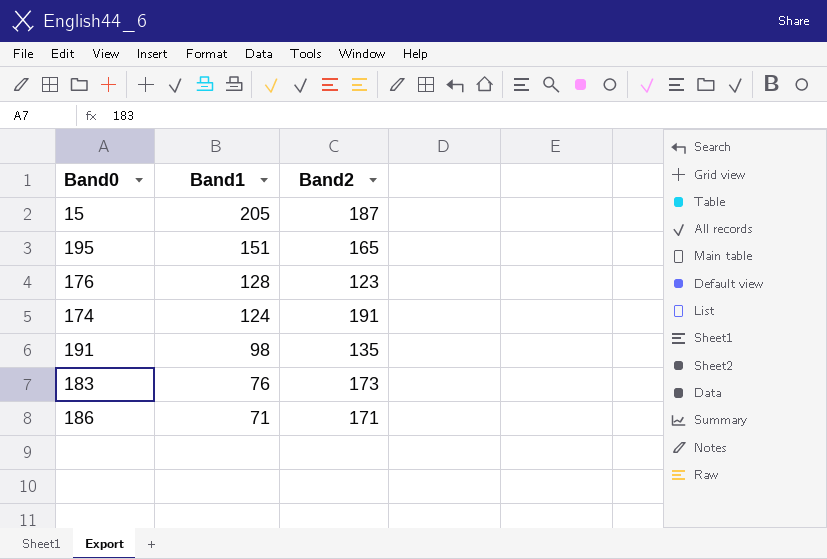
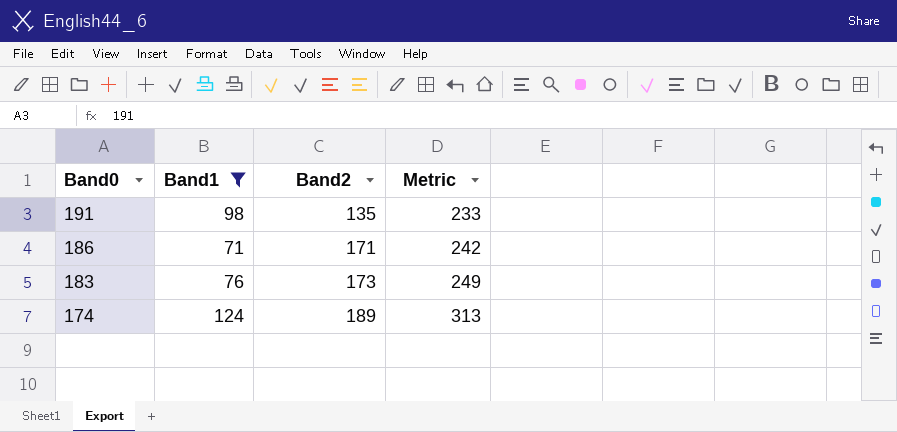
filter: none -> Band1 <= 124
row order: Band1 descending -> Band0 descending
column Metric | formula: none -> [Band1] + [Band2]
174 | Band2: 191 -> 189

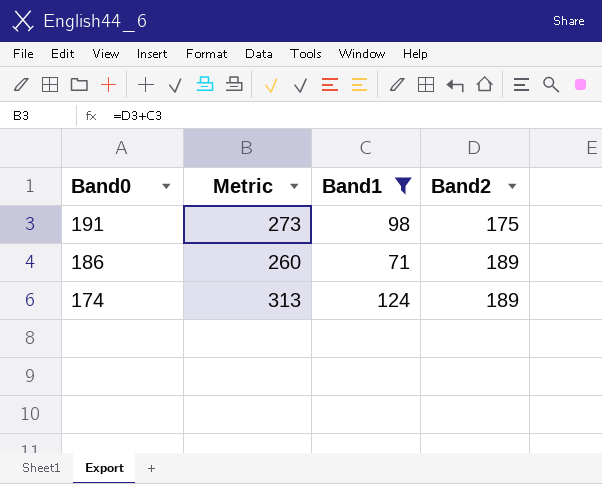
column Metric | position: 4 -> 2
row 183: 76 | 173 | 249 -> none
191 | Metric: 233 -> 273
191 | Band2: 135 -> 175
186 | Metric: 242 -> 260
186 | Band2: 171 -> 189

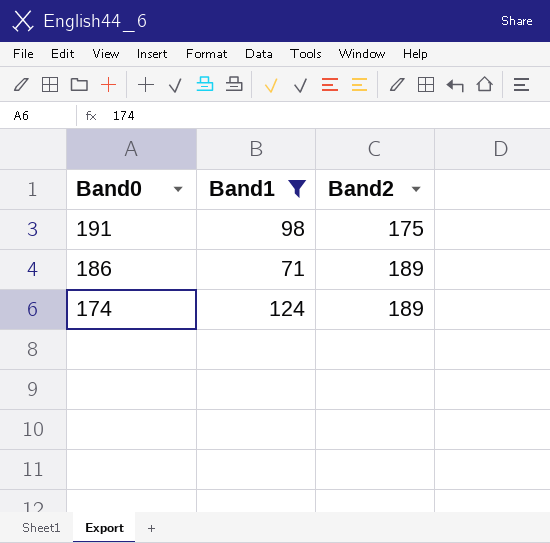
column Metric | formula: [Band1] + [Band2] -> none

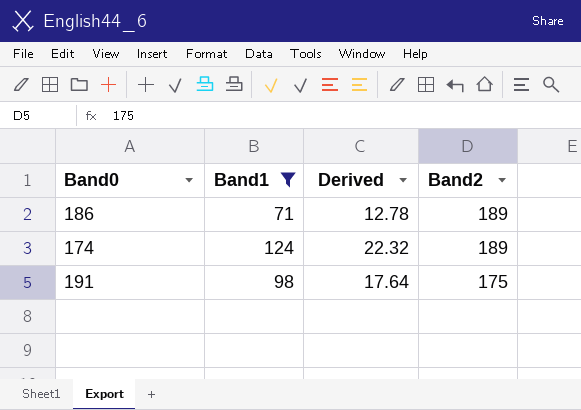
row order: Band0 descending -> Band2 descending
column Derived | formula: none -> [Band1] * 0.18

